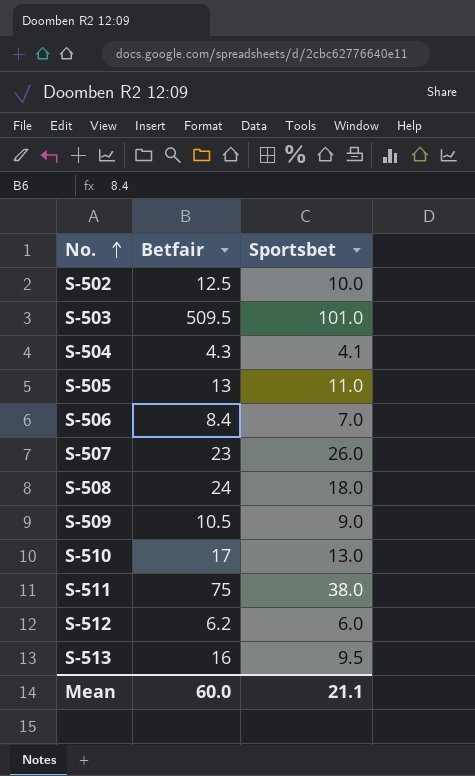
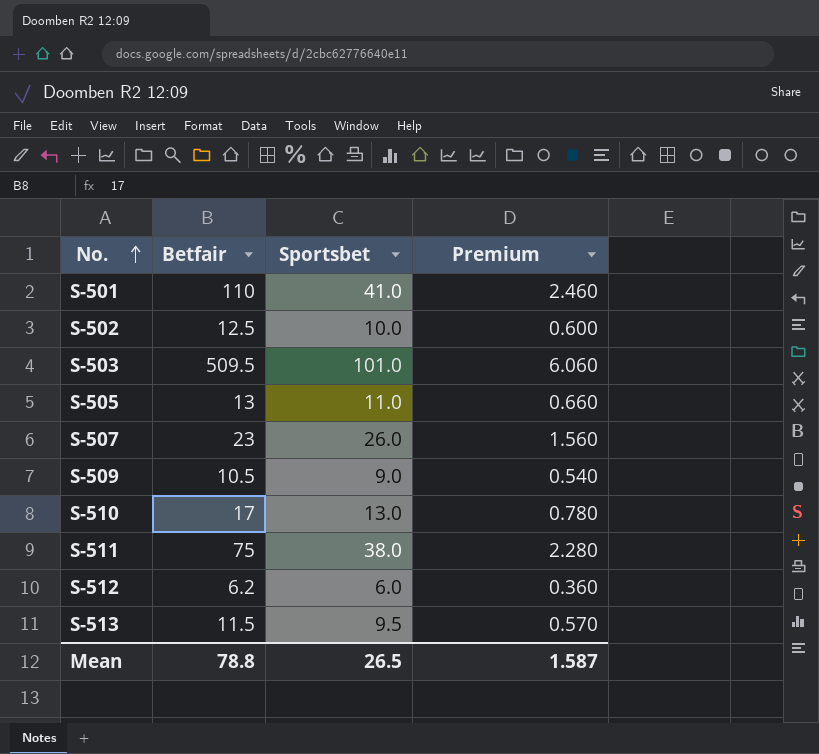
column Premium | formula: none -> [Sportsbet] * 0.06
row S-504: 4.3 | 4.1 -> none
row S-506: 8.4 | 7.0 -> none
row S-508: 24 | 18.0 -> none
row S-501: none -> 110 | 41.0 | 2.460
S-513 | Betfair: 16 -> 11.5
Mean | Betfair: 60.0 -> 78.8
Mean | Sportsbet: 21.1 -> 26.5

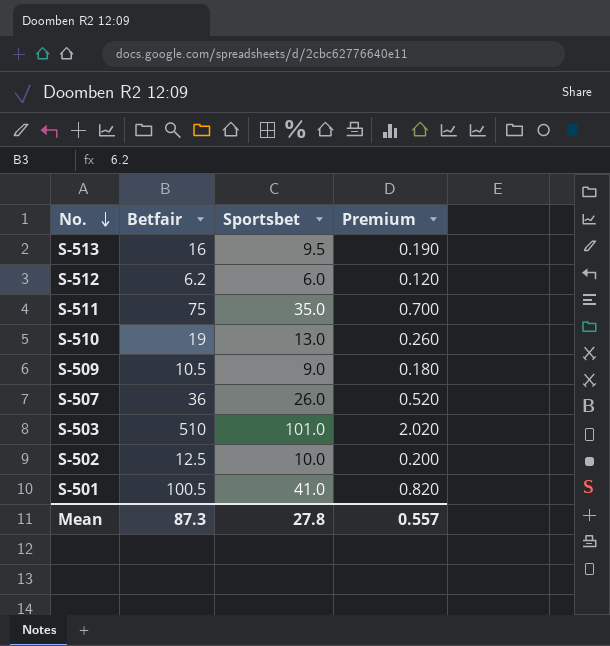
row order: No. ascending -> No. descending
column Premium | formula: [Sportsbet] * 0.06 -> [Sportsbet] * 0.02
row S-505: 13 | 11.0 | 0.660 -> none
S-513 | Betfair: 11.5 -> 16
S-511 | Sportsbet: 38.0 -> 35.0
S-510 | Betfair: 17 -> 19
S-507 | Betfair: 23 -> 36
S-503 | Betfair: 509.5 -> 510
S-501 | Betfair: 110 -> 100.5
Mean | Betfair: 78.8 -> 87.3
Mean | Sportsbet: 26.5 -> 27.8
Mean | Premium: 1.587 -> 0.557

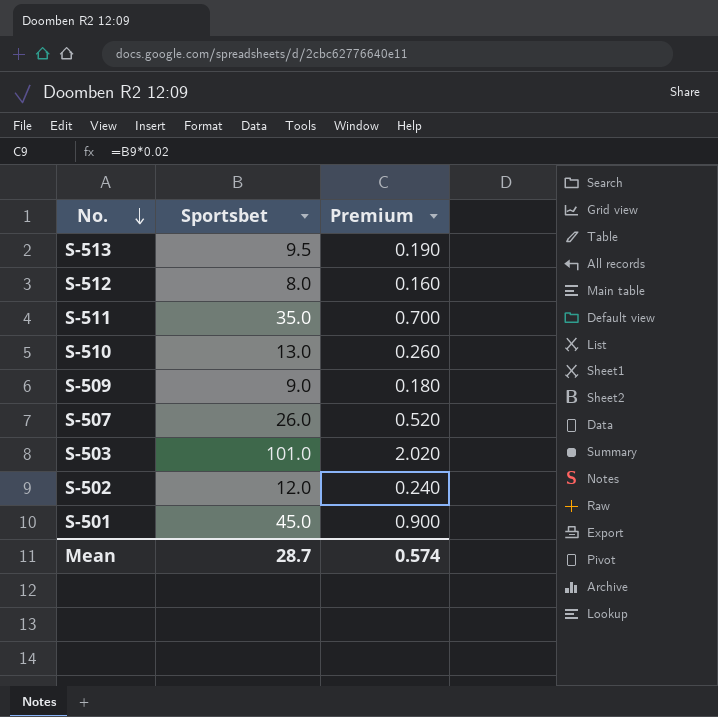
column Betfair | position: 2 -> none
S-512 | Sportsbet: 6.0 -> 8.0
S-512 | Premium: 0.120 -> 0.160
S-502 | Sportsbet: 10.0 -> 12.0
S-502 | Premium: 0.200 -> 0.240
S-501 | Sportsbet: 41.0 -> 45.0
S-501 | Premium: 0.820 -> 0.900
Mean | Sportsbet: 27.8 -> 28.7
Mean | Premium: 0.557 -> 0.574

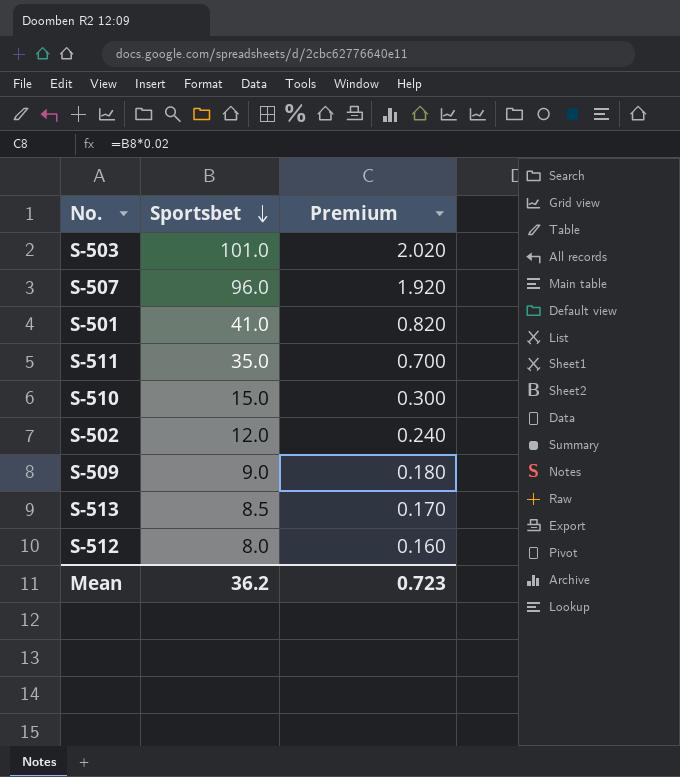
row order: No. descending -> Sportsbet descending
S-507 | Sportsbet: 26.0 -> 96.0
S-507 | Premium: 0.520 -> 1.920
S-501 | Sportsbet: 45.0 -> 41.0
S-501 | Premium: 0.900 -> 0.820
S-510 | Sportsbet: 13.0 -> 15.0
S-510 | Premium: 0.260 -> 0.300
S-513 | Sportsbet: 9.5 -> 8.5
S-513 | Premium: 0.190 -> 0.170
Mean | Sportsbet: 28.7 -> 36.2
Mean | Premium: 0.574 -> 0.723

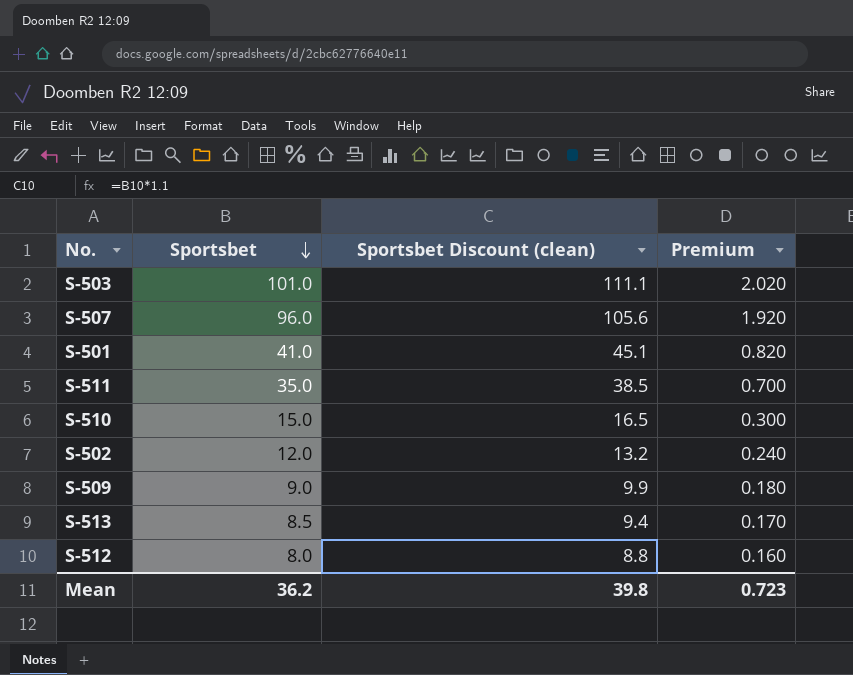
column Sportsbet Discount (clean) | formula: none -> [Sportsbet] * 1.1

